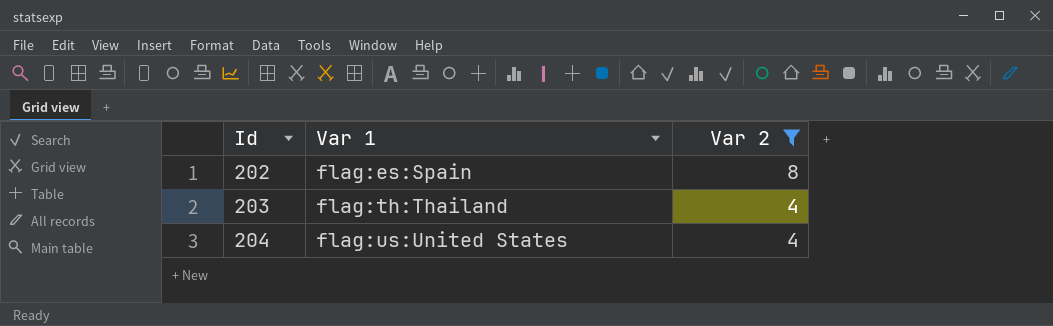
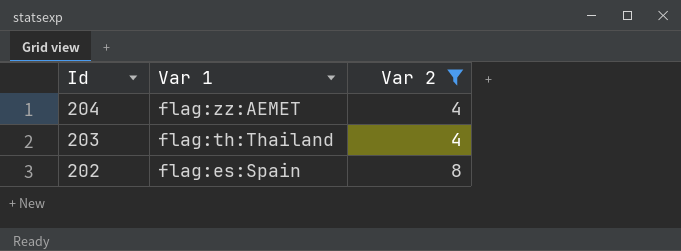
row order: Id ascending -> Id descending
204 | Var 1: flag:us:United States -> flag:zz:AEMET

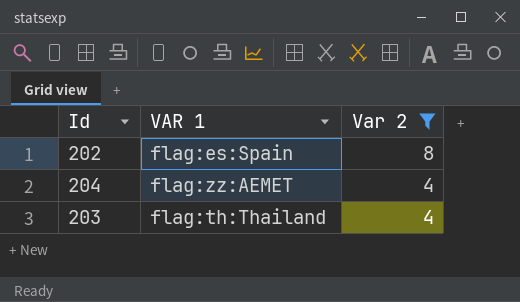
row order: Id descending -> Var 2 descending
column name: Var 1 -> VAR 1

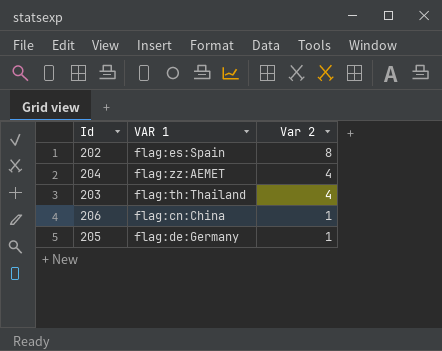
filter: Var 2 != 1 -> none

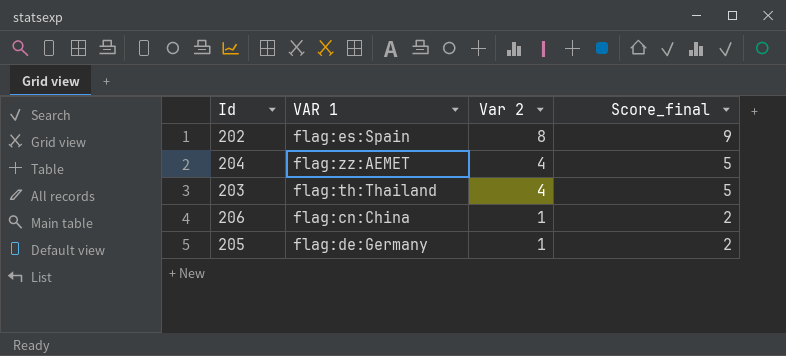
column Score_final | formula: none -> [Var 2] + 1

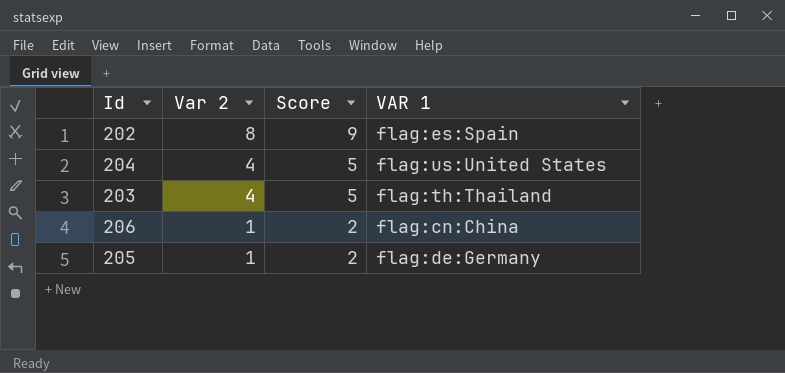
column name: Score_final -> Score
column VAR 1 | position: 2 -> 4
204 | VAR 1: flag:zz:AEMET -> flag:us:United States

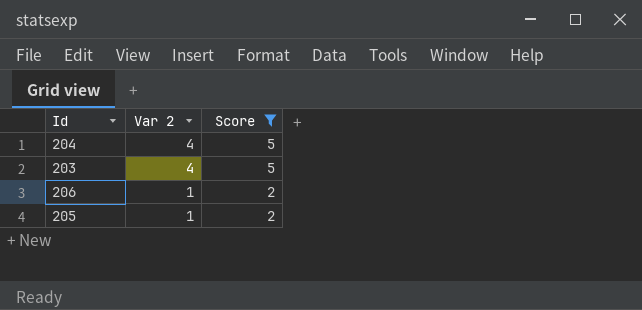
filter: none -> Score != 9
column VAR 1 | position: 4 -> none

